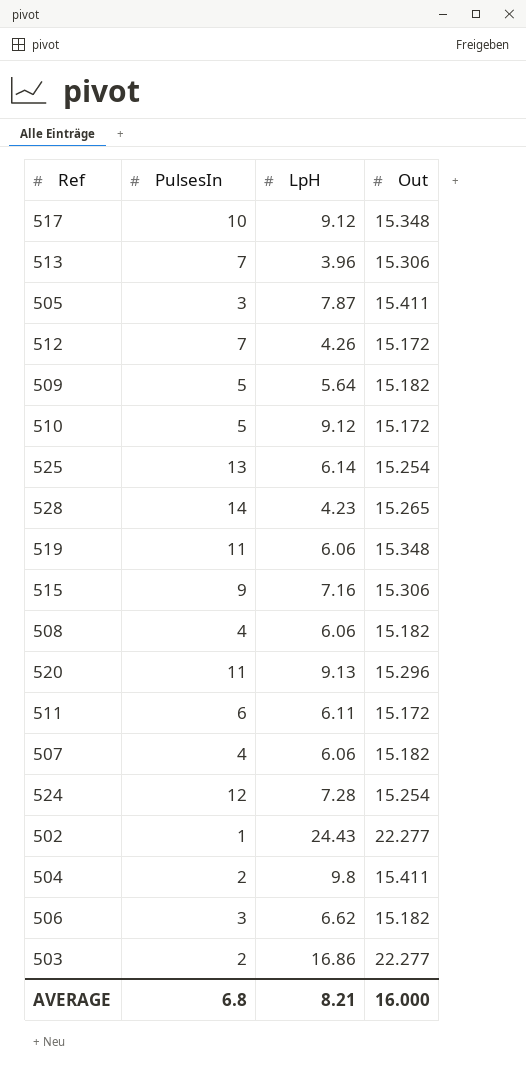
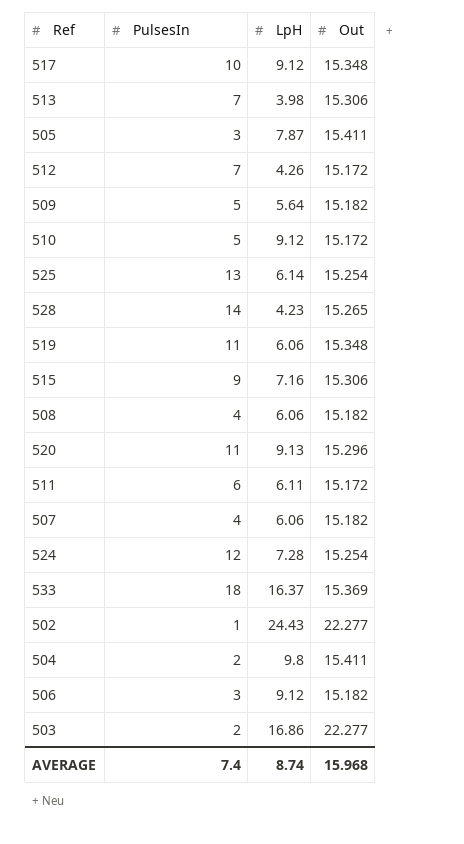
513 | LpH: 3.96 -> 3.98
row 533: none -> 18 | 16.37 | 15.369
506 | LpH: 6.62 -> 9.12
AVERAGE | PulsesIn: 6.8 -> 7.4
AVERAGE | LpH: 8.21 -> 8.74
AVERAGE | Out: 16.000 -> 15.968

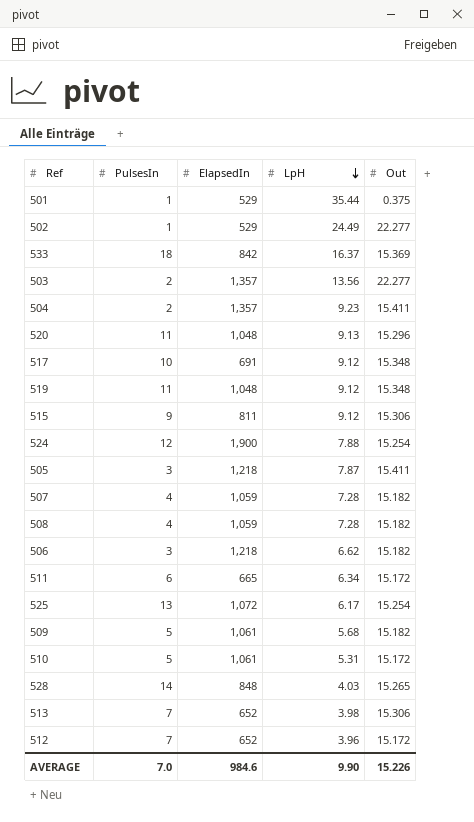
row order: none -> LpH descending
column ElapsedIn | position: none -> 3
row 501: none -> 1 | 529 | 35.44 | 0.375
502 | LpH: 24.43 -> 24.49
503 | LpH: 16.86 -> 13.56
504 | LpH: 9.8 -> 9.23
519 | LpH: 6.06 -> 9.12
515 | LpH: 7.16 -> 9.12
524 | LpH: 7.28 -> 7.88
507 | LpH: 6.06 -> 7.28
508 | LpH: 6.06 -> 7.28
506 | LpH: 9.12 -> 6.62
511 | LpH: 6.11 -> 6.34
525 | LpH: 6.14 -> 6.17
509 | LpH: 5.64 -> 5.68
510 | LpH: 9.12 -> 5.31
528 | LpH: 4.23 -> 4.03
512 | LpH: 4.26 -> 3.96
AVERAGE | PulsesIn: 7.4 -> 7.0
AVERAGE | LpH: 8.74 -> 9.90
AVERAGE | Out: 15.968 -> 15.226

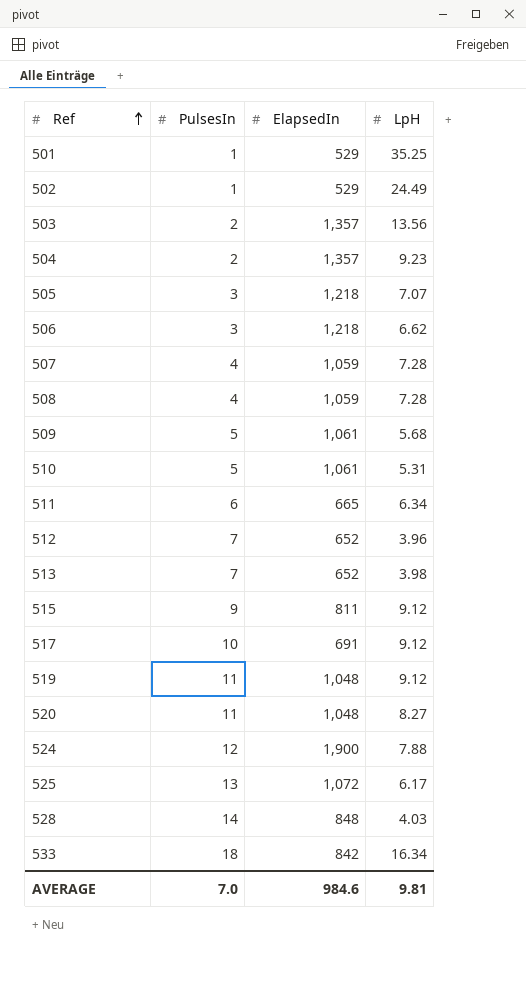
row order: LpH descending -> Ref ascending
column Out | position: 5 -> none
501 | LpH: 35.44 -> 35.25
505 | LpH: 7.87 -> 7.07
520 | LpH: 9.13 -> 8.27
533 | LpH: 16.37 -> 16.34
AVERAGE | LpH: 9.90 -> 9.81

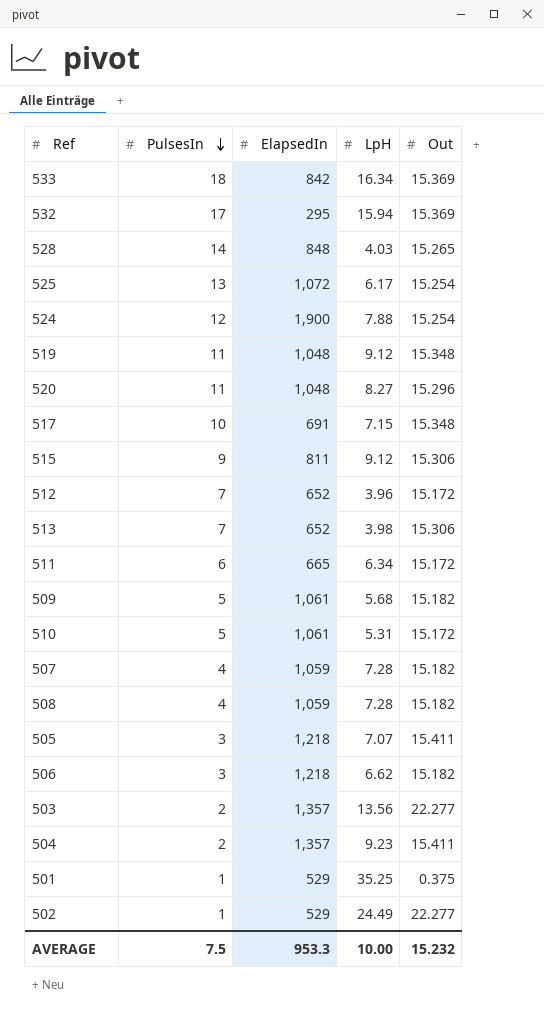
row order: Ref ascending -> PulsesIn descending
column Out | position: none -> 5
row 532: none -> 17 | 295 | 15.94 | 15.369
517 | LpH: 9.12 -> 7.15
AVERAGE | PulsesIn: 7.0 -> 7.5
AVERAGE | ElapsedIn: 984.6 -> 953.3
AVERAGE | LpH: 9.81 -> 10.00

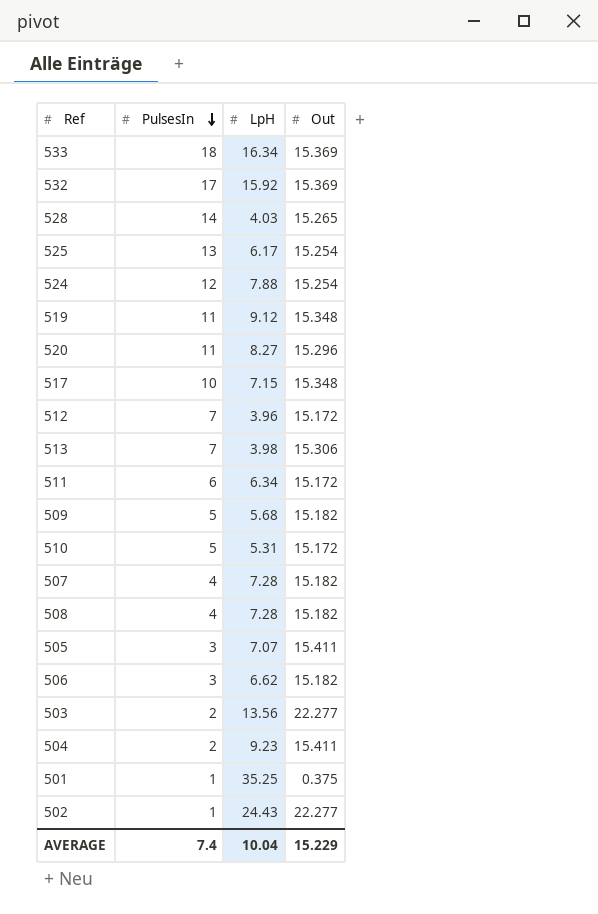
column ElapsedIn | position: 3 -> none
row 515: 9 | 811 | 9.12 | 15.306 -> none
532 | LpH: 15.94 -> 15.92
502 | LpH: 24.49 -> 24.43
AVERAGE | PulsesIn: 7.5 -> 7.4
AVERAGE | LpH: 10.00 -> 10.04
AVERAGE | Out: 15.232 -> 15.229

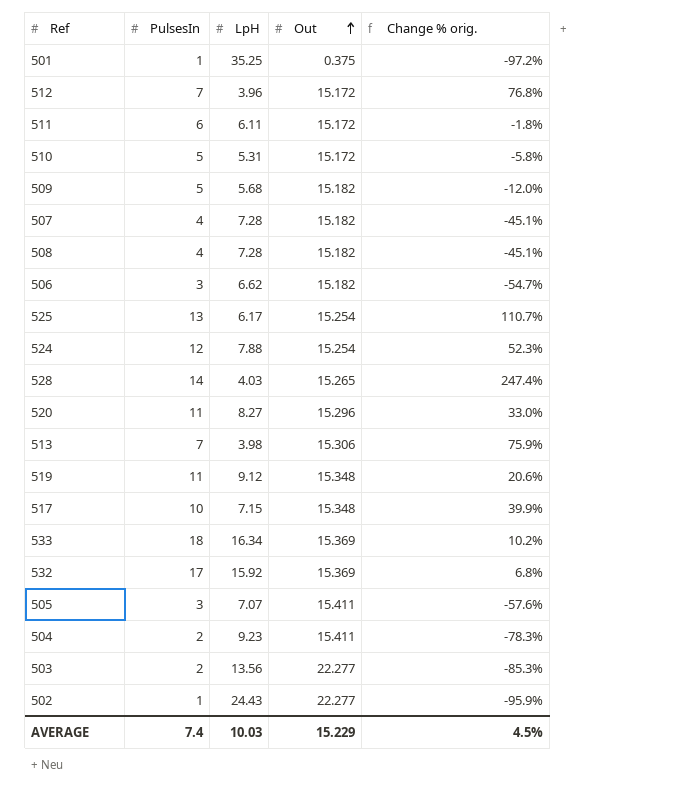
row order: PulsesIn descending -> Out ascending
column Change % orig. | formula: none -> ([PulsesIn] - [LpH]) / [LpH]
511 | LpH: 6.34 -> 6.11
AVERAGE | LpH: 10.04 -> 10.03

